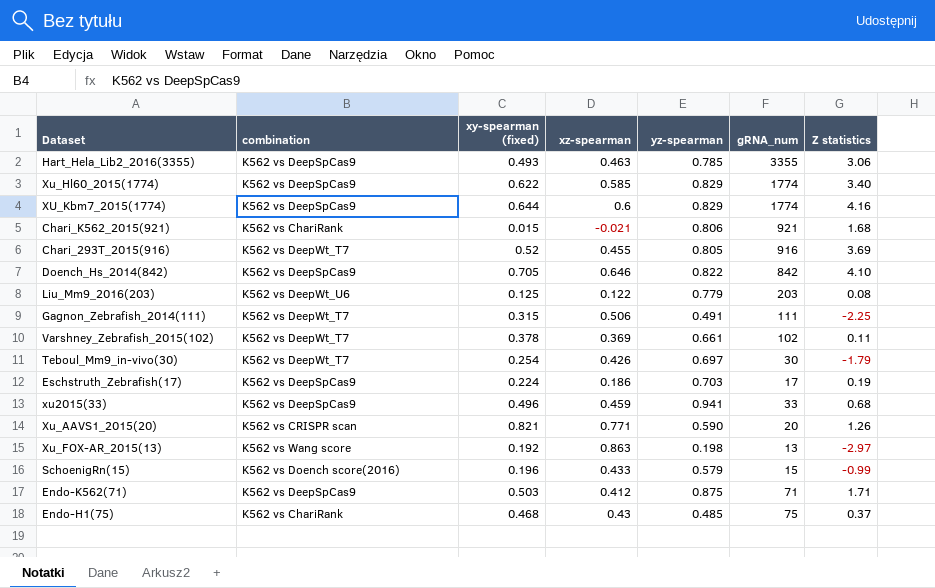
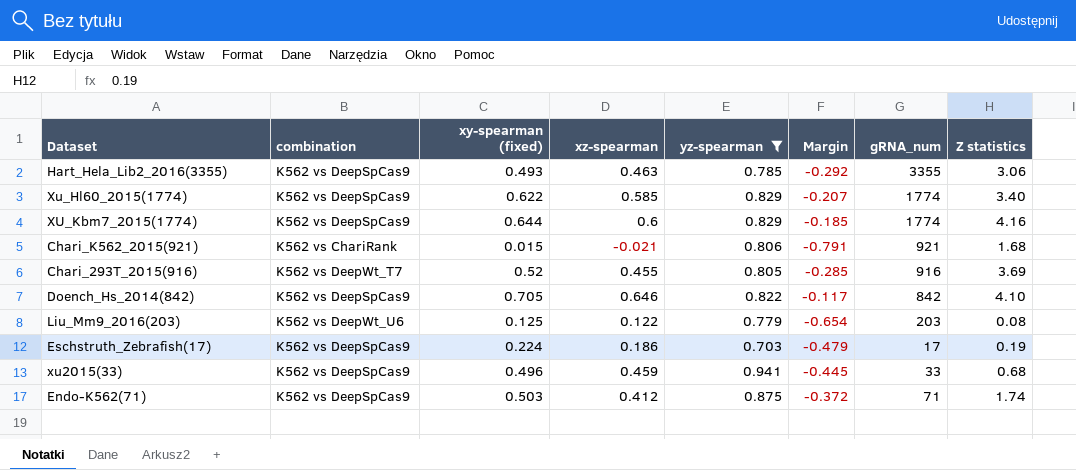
filter: none -> yz-spearman >= 0.703
column Margin | formula: none -> [xy-spearman (fixed)] - [yz-spearman]
Endo-K562(71) | Z statistics: 1.71 -> 1.74

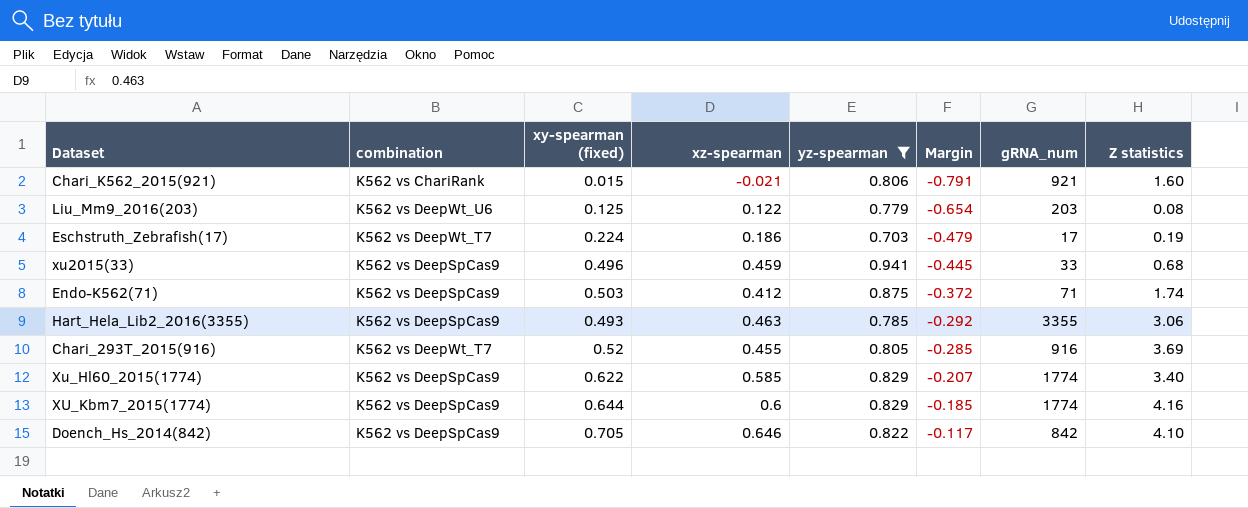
row order: none -> Margin ascending
Chari_K562_2015(921) | Z statistics: 1.68 -> 1.60
Eschstruth_Zebrafish(17) | combination: K562 vs DeepSpCas9 -> K562 vs DeepWt_T7

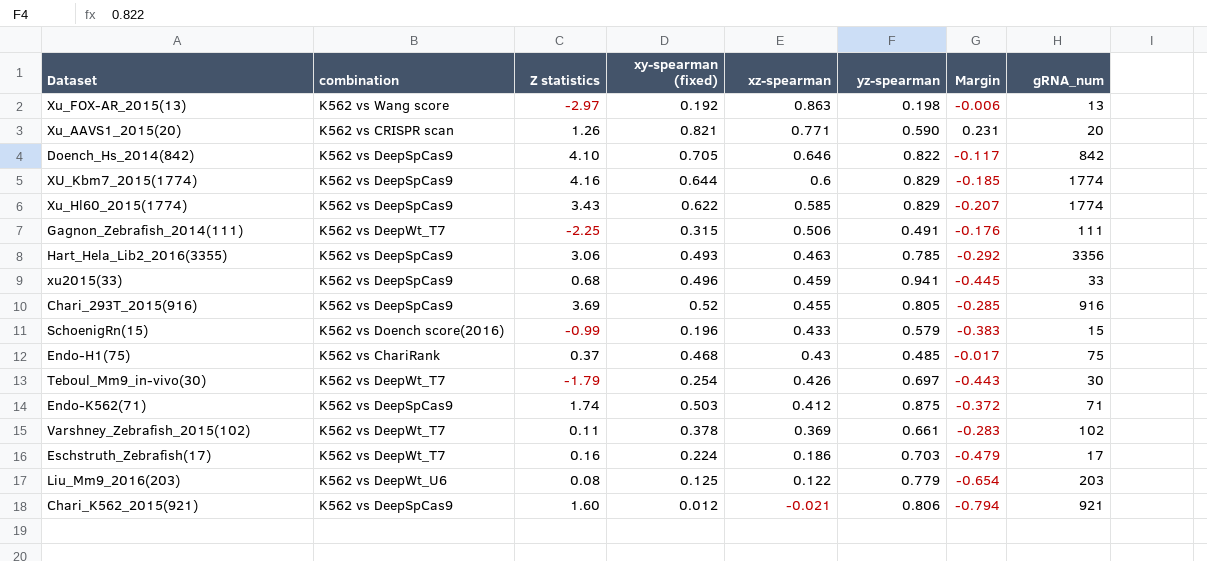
filter: yz-spearman >= 0.703 -> none
row order: Margin ascending -> xz-spearman descending
column Z statistics | position: 8 -> 3
Xu_Hl60_2015(1774) | Z statistics: 3.40 -> 3.43
Hart_Hela_Lib2_2016(3355) | gRNA_num: 3355 -> 3356
Chari_293T_2015(916) | combination: K562 vs DeepWt_T7 -> K562 vs DeepSpCas9
Eschstruth_Zebrafish(17) | Z statistics: 0.19 -> 0.16
Chari_K562_2015(921) | combination: K562 vs ChariRank -> K562 vs DeepSpCas9
Chari_K562_2015(921) | xy-spearman (fixed): 0.015 -> 0.012
Chari_K562_2015(921) | Margin: -0.791 -> -0.794

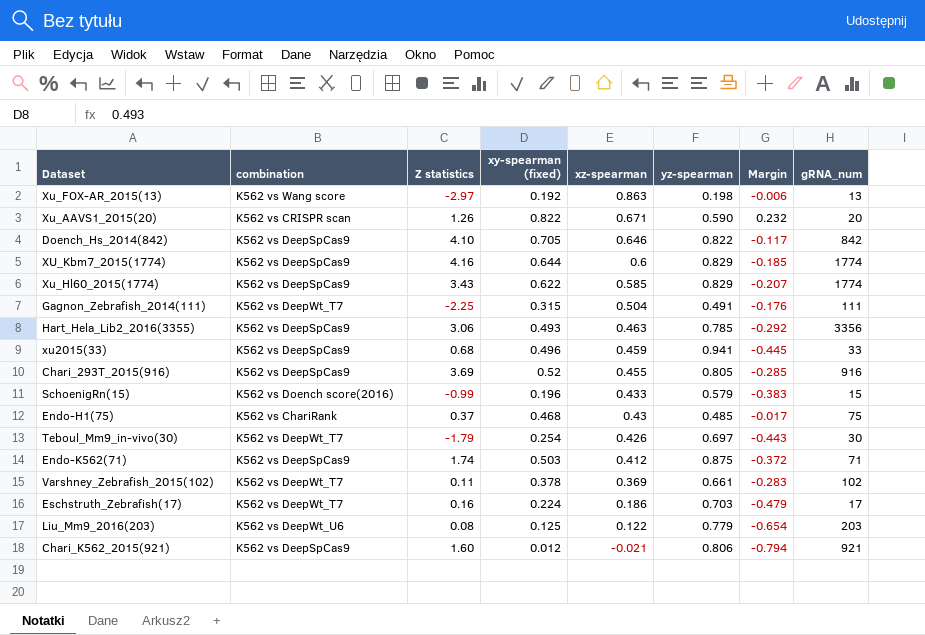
Xu_AAVS1_2015(20) | xy-spearman (fixed): 0.821 -> 0.822
Xu_AAVS1_2015(20) | xz-spearman: 0.771 -> 0.671
Xu_AAVS1_2015(20) | Margin: 0.231 -> 0.232
Gagnon_Zebrafish_2014(111) | xz-spearman: 0.506 -> 0.504

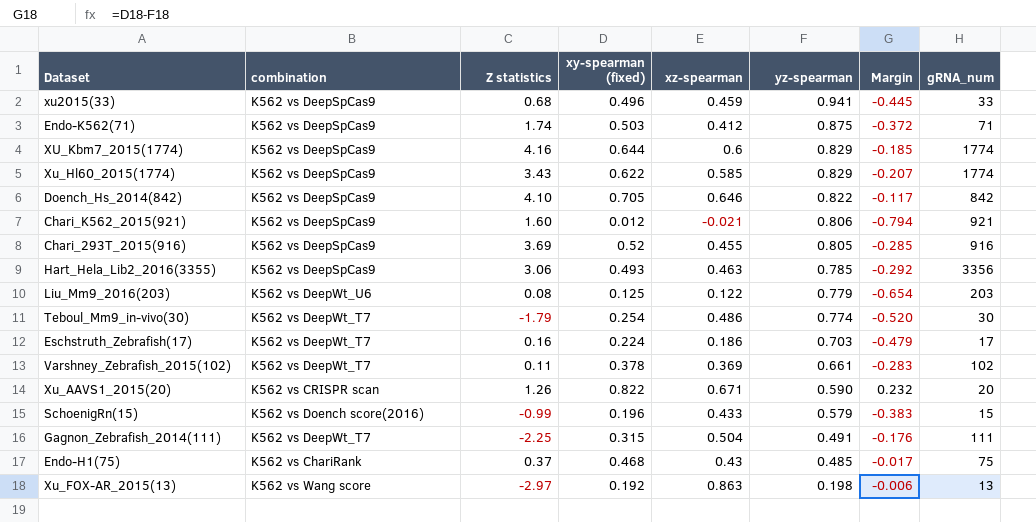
row order: xz-spearman descending -> yz-spearman descending
Teboul_Mm9_in-vivo(30) | xz-spearman: 0.426 -> 0.486
Teboul_Mm9_in-vivo(30) | yz-spearman: 0.697 -> 0.774
Teboul_Mm9_in-vivo(30) | Margin: -0.443 -> -0.520

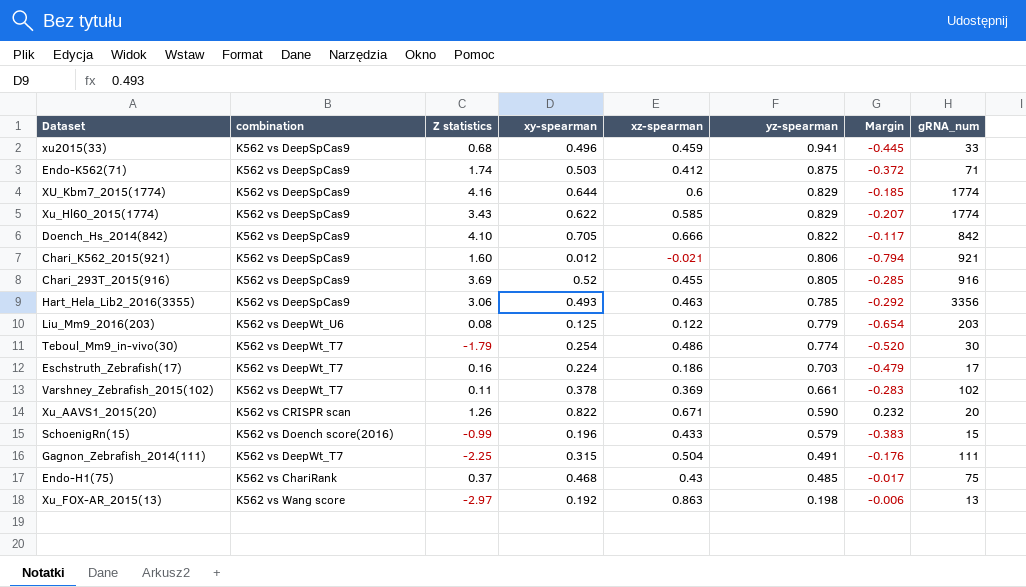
column name: xy-spearman (fixed) -> xy-spearman
Doench_Hs_2014(842) | xz-spearman: 0.646 -> 0.666

